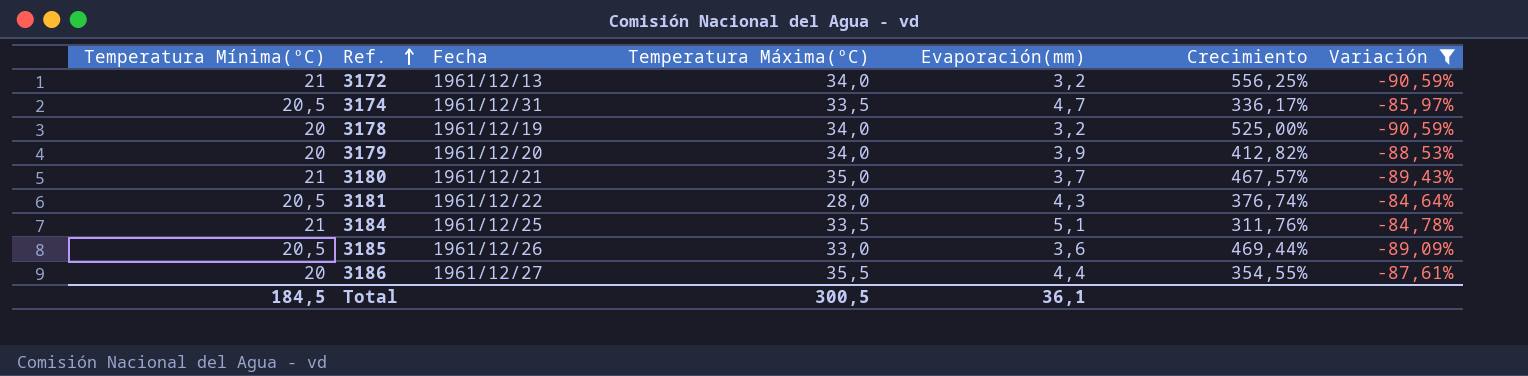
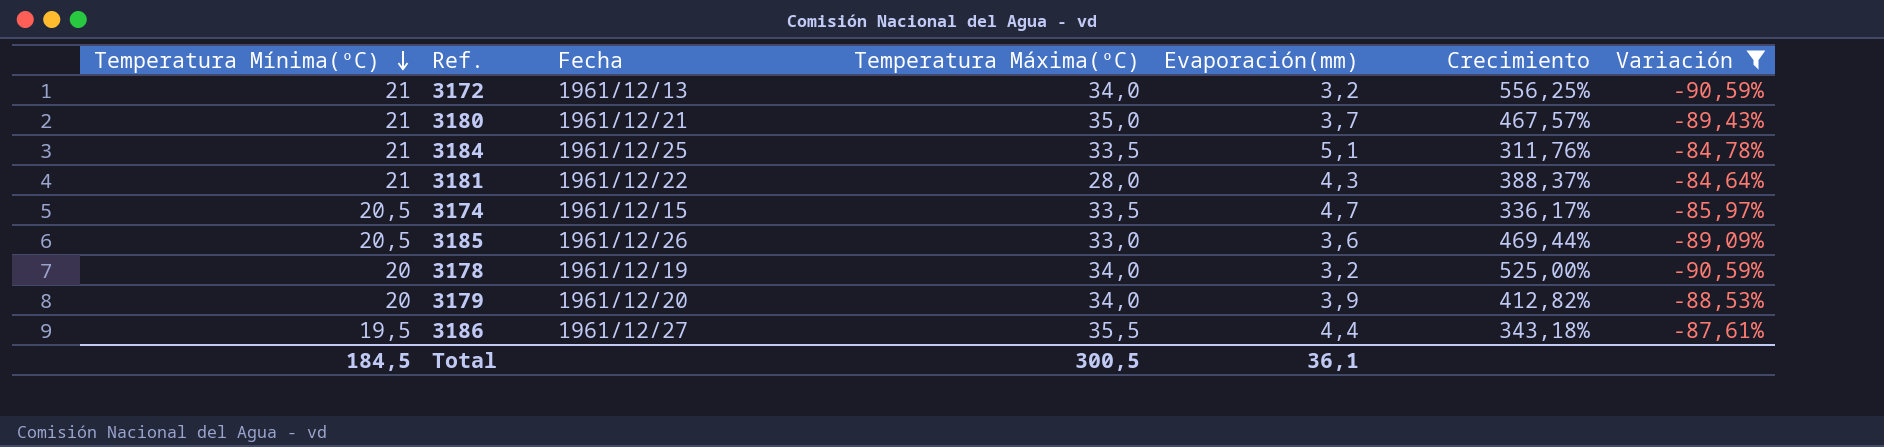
row order: Ref. ascending -> Temperatura Mínima(ºC) descending
3181 | Temperatura Mínima(ºC): 20,5 -> 21
3181 | Crecimiento: 376,74% -> 388,37%
3174 | Fecha: 1961/12/31 -> 1961/12/15
3186 | Temperatura Mínima(ºC): 20 -> 19,5
3186 | Crecimiento: 354,55% -> 343,18%

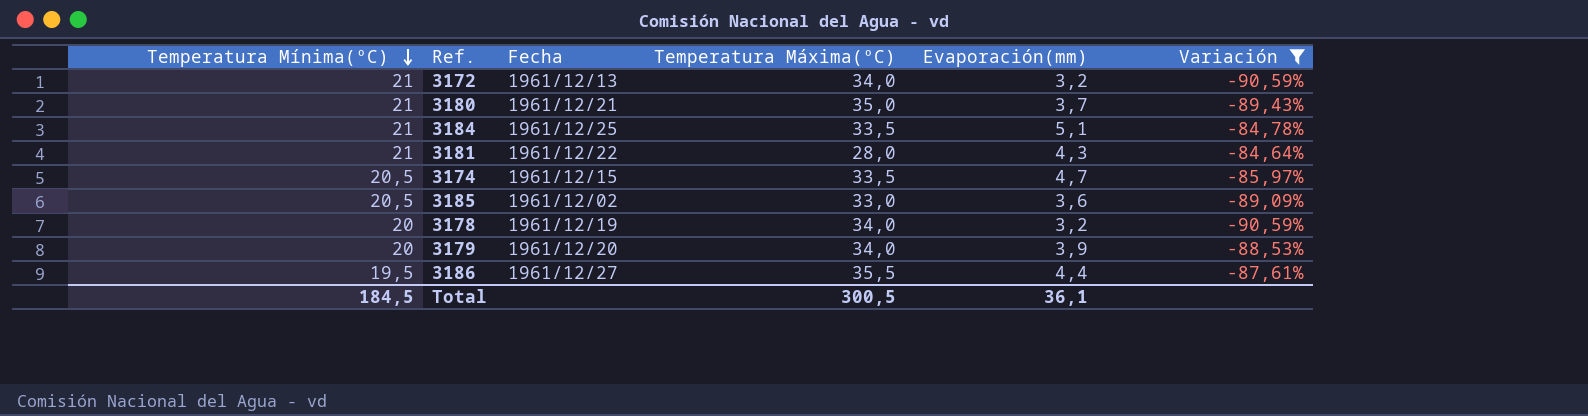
column Crecimiento | formula: ([Temperatura Mínima(ºC)] - [Evaporación(mm)]) / [Evaporación(mm)] -> none
3185 | Fecha: 1961/12/26 -> 1961/12/02

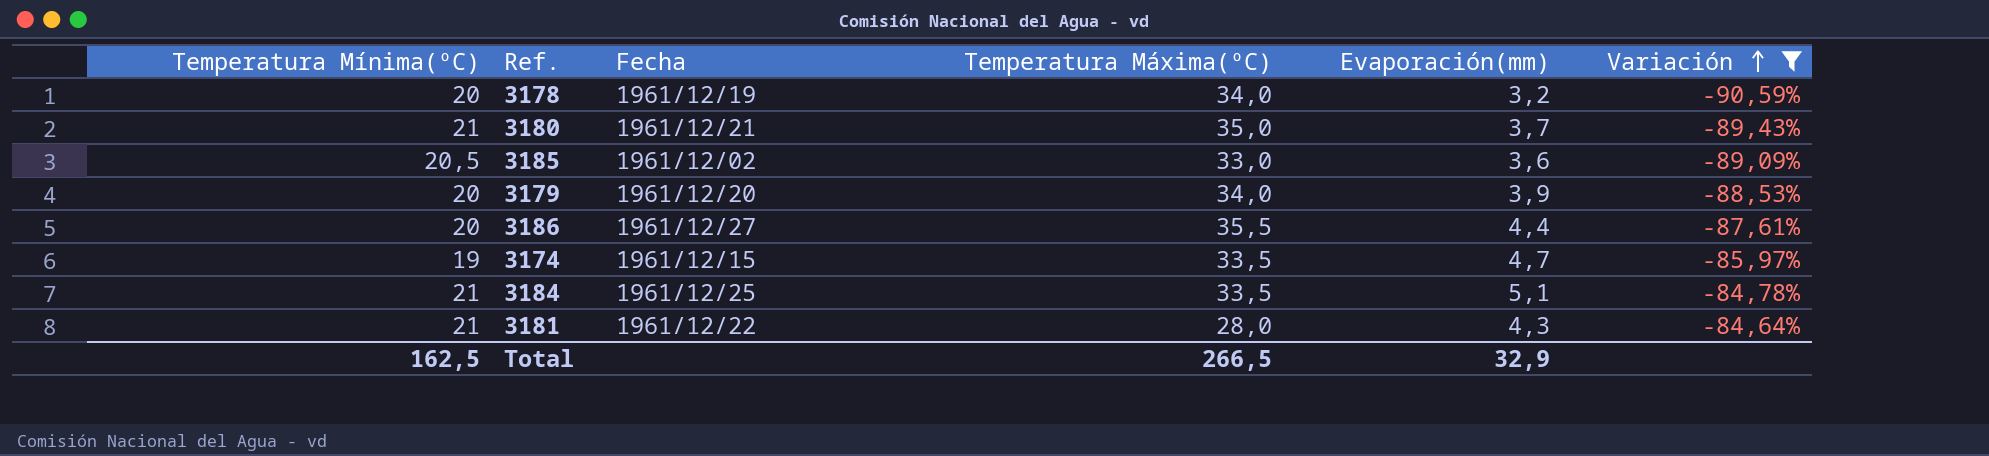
row order: Temperatura Mínima(ºC) descending -> Variación ascending
row 3172: 21 | 1961/12/13 | 34,0 | 3,2 | -90,59% -> none
3186 | Temperatura Mínima(ºC): 19,5 -> 20
3174 | Temperatura Mínima(ºC): 20,5 -> 19
Total | Temperatura Mínima(ºC): 184,5 -> 162,5
Total | Temperatura Máxima(ºC): 300,5 -> 266,5
Total | Evaporación(mm): 36,1 -> 32,9

